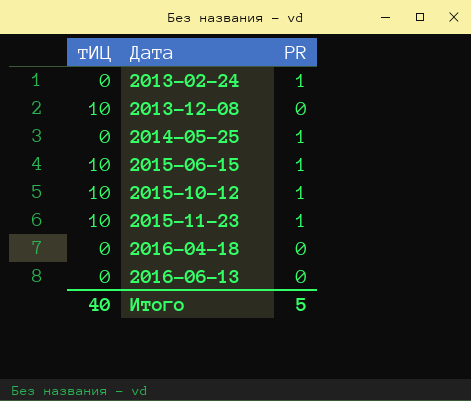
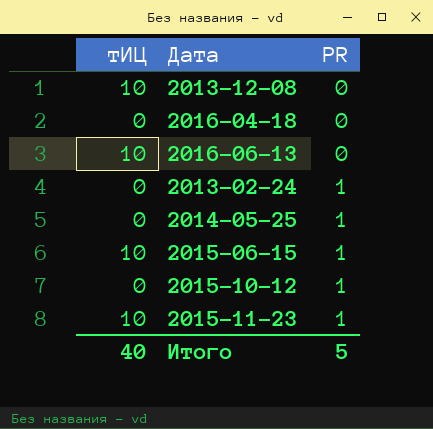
row order: Дата ascending -> PR ascending
2016-06-13 | тИЦ: 0 -> 10
2015-10-12 | тИЦ: 10 -> 0

